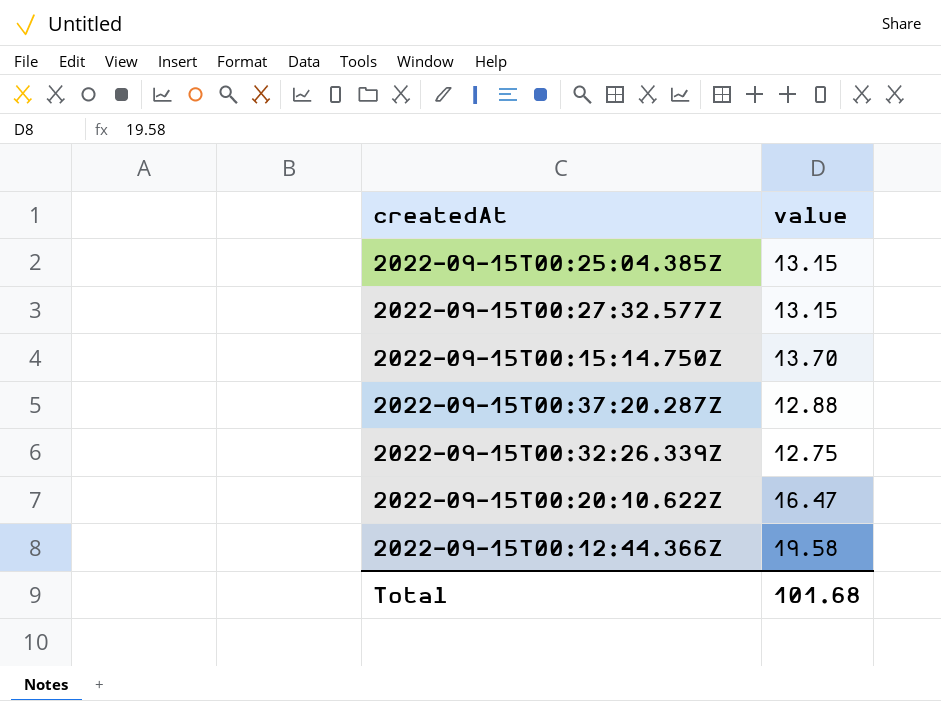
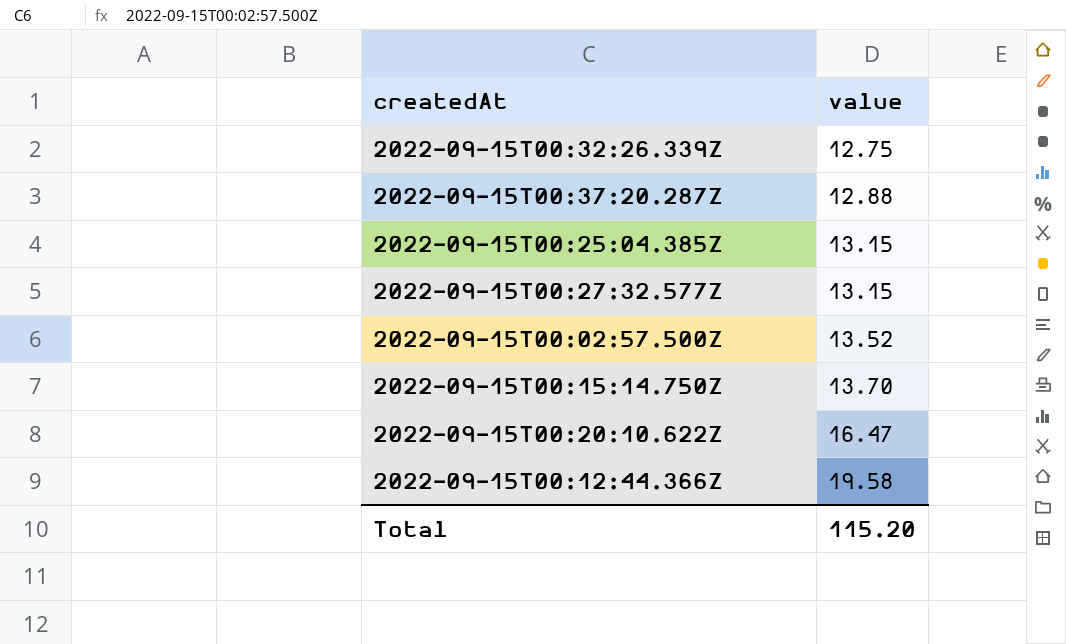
row order: none -> value ascending
row 2022-09-15T00:02:57.500Z: none -> 13.52
Total | value: 101.68 -> 115.20

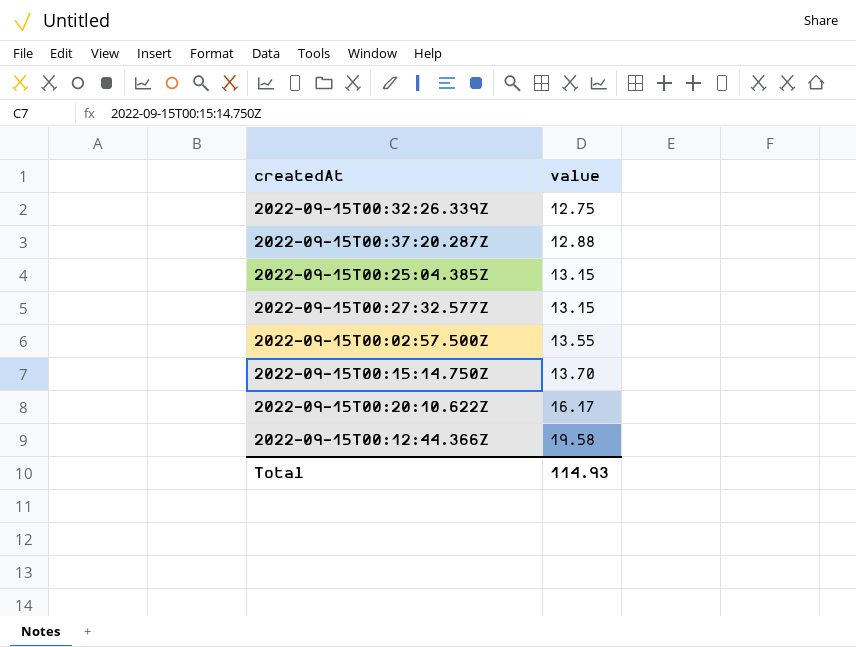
2022-09-15T00:02:57.500Z | value: 13.52 -> 13.55
2022-09-15T00:20:10.622Z | value: 16.47 -> 16.17
Total | value: 115.20 -> 114.93

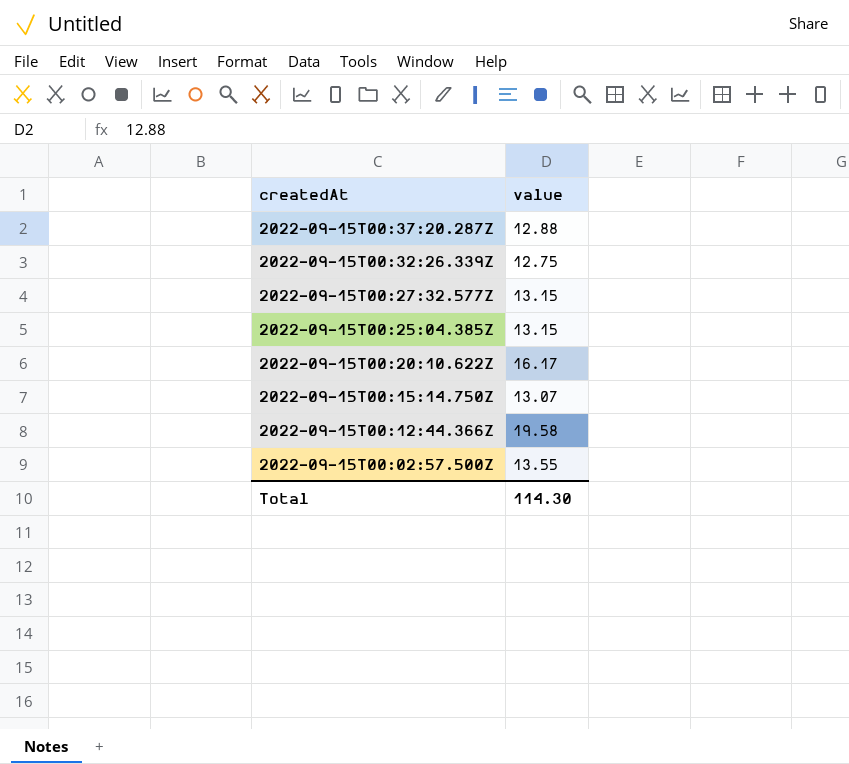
row order: value ascending -> createdAt descending
2022-09-15T00:15:14.750Z | value: 13.70 -> 13.07
Total | value: 114.93 -> 114.30

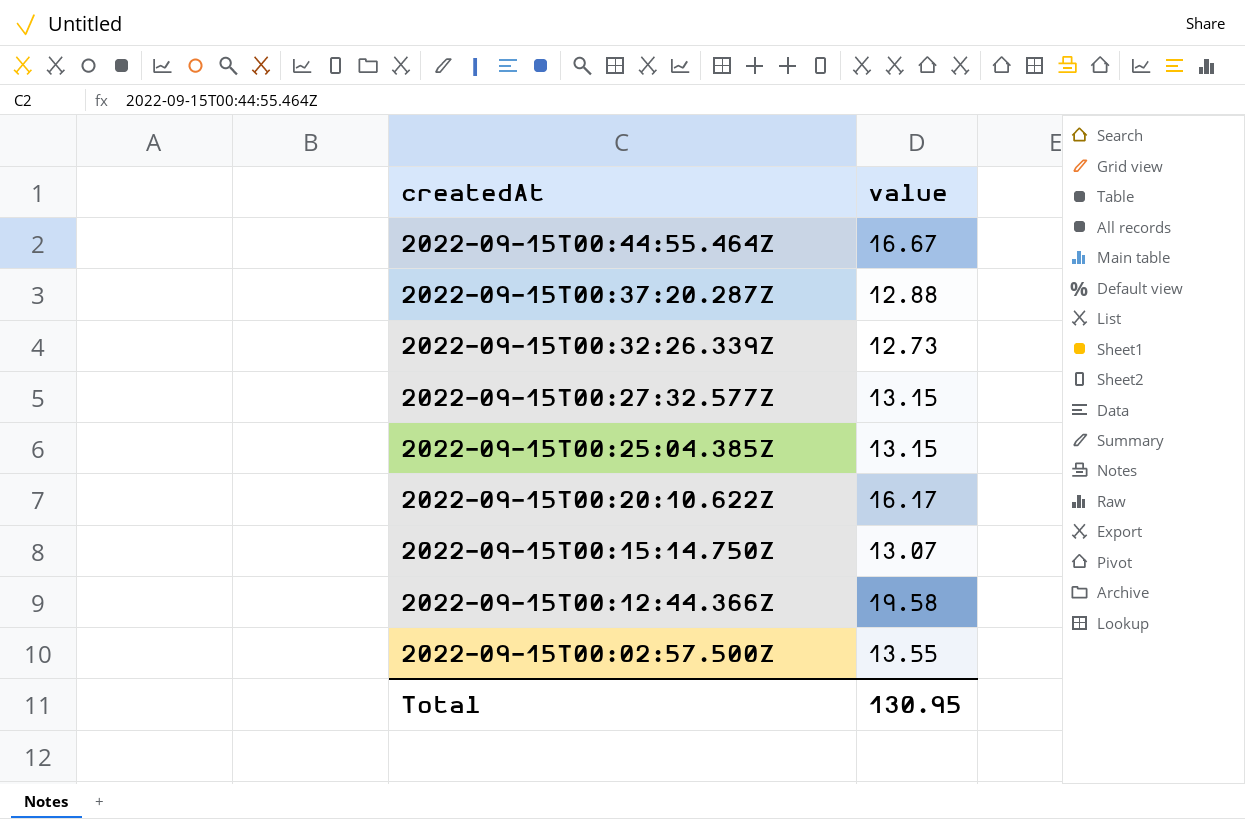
row 2022-09-15T00:44:55.464Z: none -> 16.67
2022-09-15T00:32:26.339Z | value: 12.75 -> 12.73
Total | value: 114.30 -> 130.95

